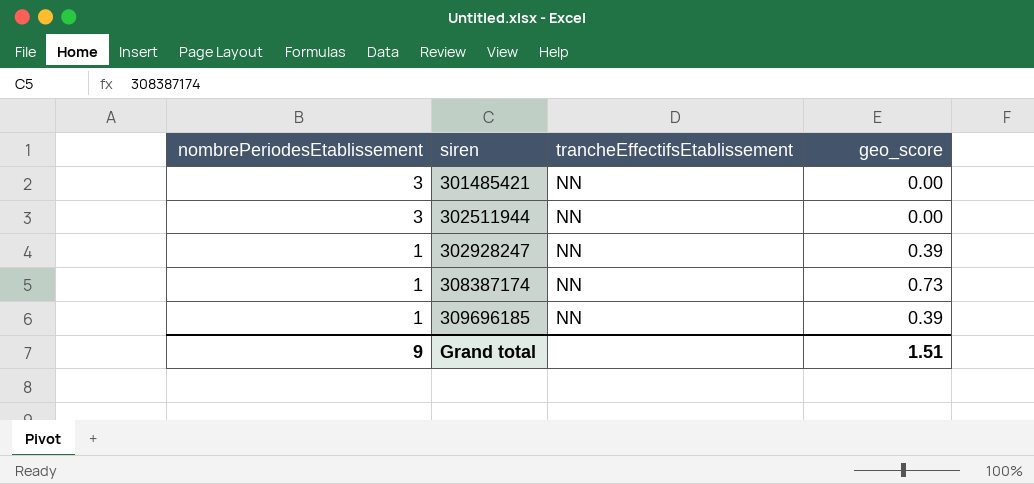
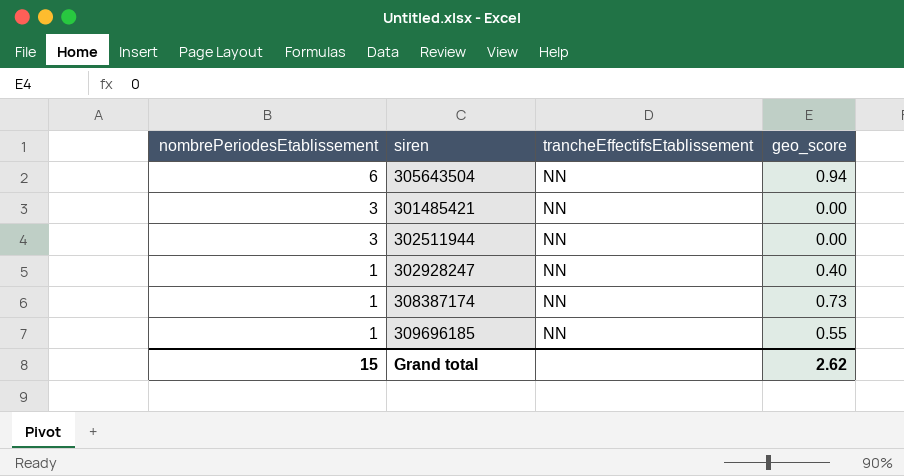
row 305643504: none -> 6 | NN | 0.94
302928247 | geo_score: 0.39 -> 0.40
309696185 | geo_score: 0.39 -> 0.55
Grand total | nombrePeriodesEtablissement: 9 -> 15
Grand total | geo_score: 1.51 -> 2.62

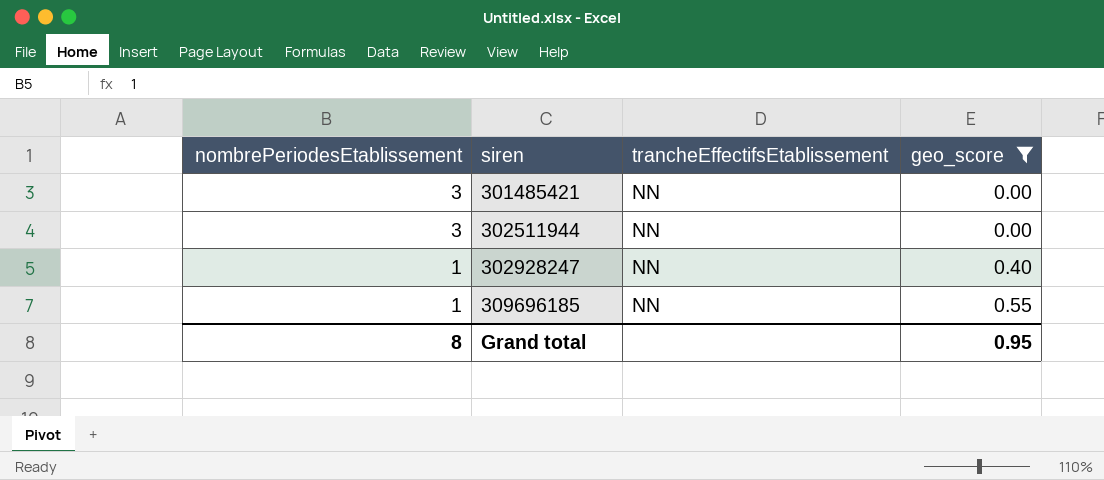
filter: none -> geo_score <= 0.55
Grand total | nombrePeriodesEtablissement: 15 -> 8
Grand total | geo_score: 2.62 -> 0.95

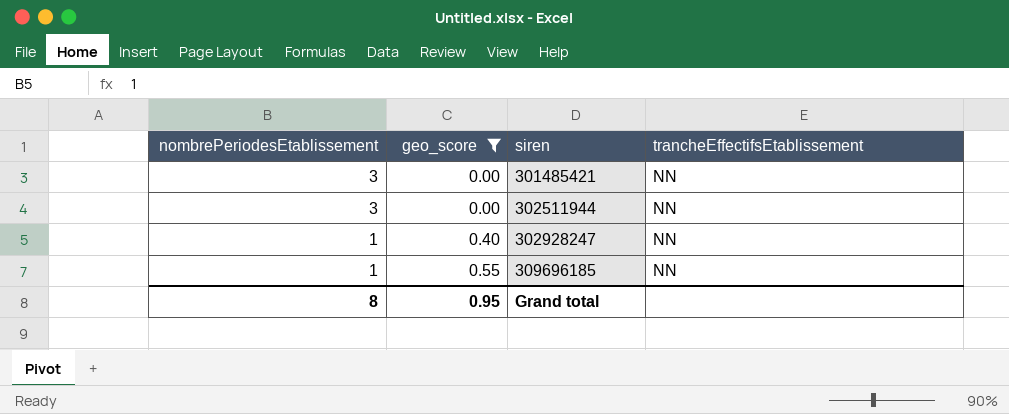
column geo_score | position: 4 -> 2

